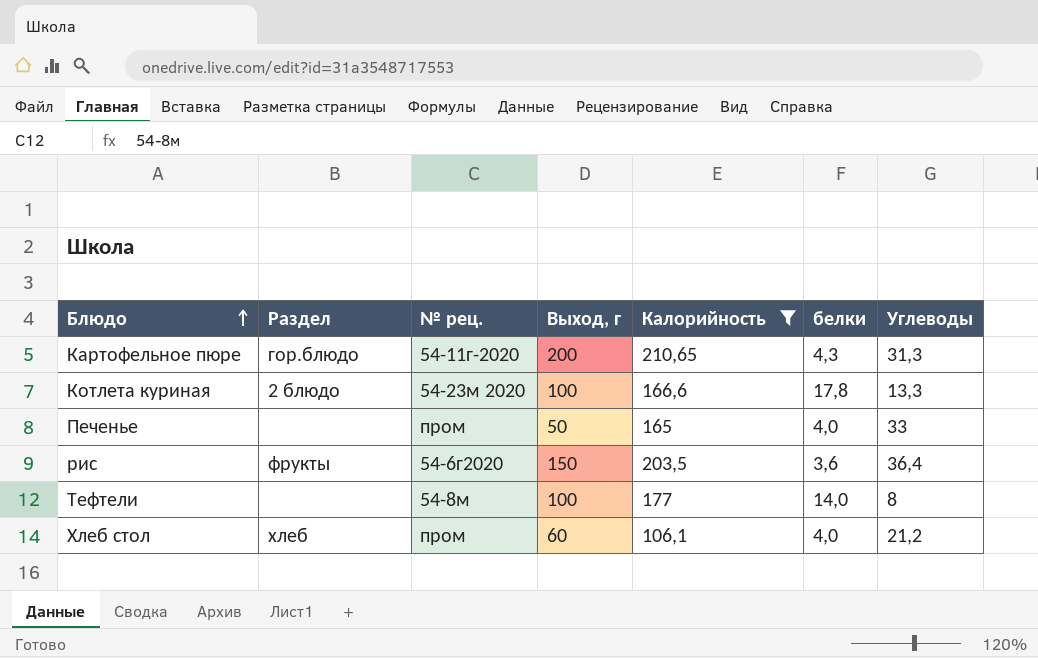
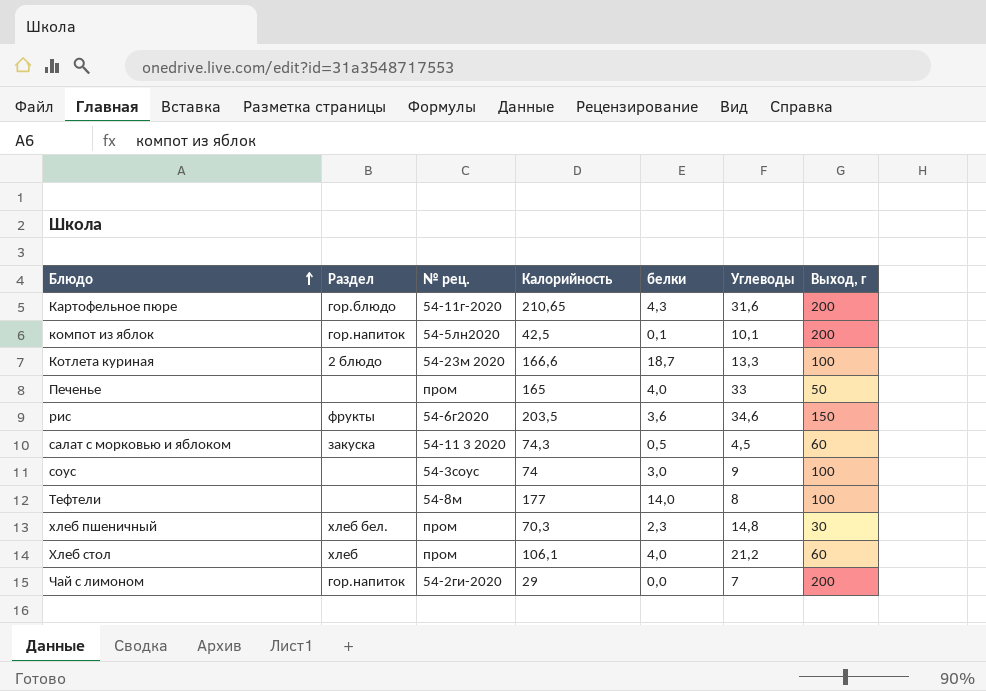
filter: Калорийность >= 106,1 -> none
column Выход, г | position: 4 -> 7
Картофельное пюре | Углеводы: 31,3 -> 31,6
Котлета куриная | белки: 17,8 -> 18,7
рис | Углеводы: 36,4 -> 34,6

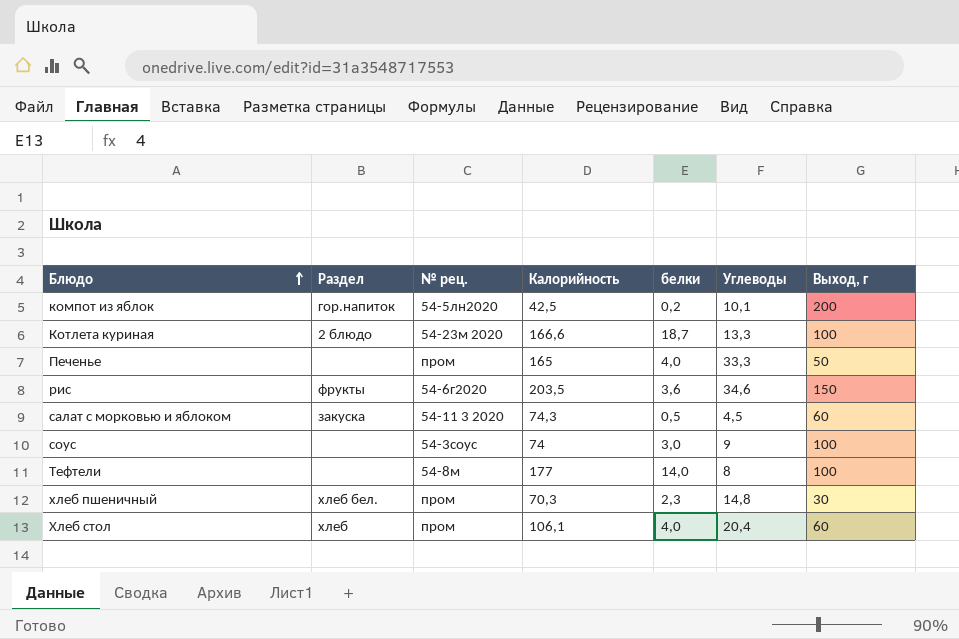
row Картофельное пюре: гор.блюдо | 54-11г-2020 | 210,65 | 4,3 | 31,6 | 200 -> none
row Чай с лимоном: гор.напиток | 54-2ги-2020 | 29 | 0,0 | 7 | 200 -> none
компот из яблок | белки: 0,1 -> 0,2
Печенье | Углеводы: 33 -> 33,3
Хлеб стол | Углеводы: 21,2 -> 20,4

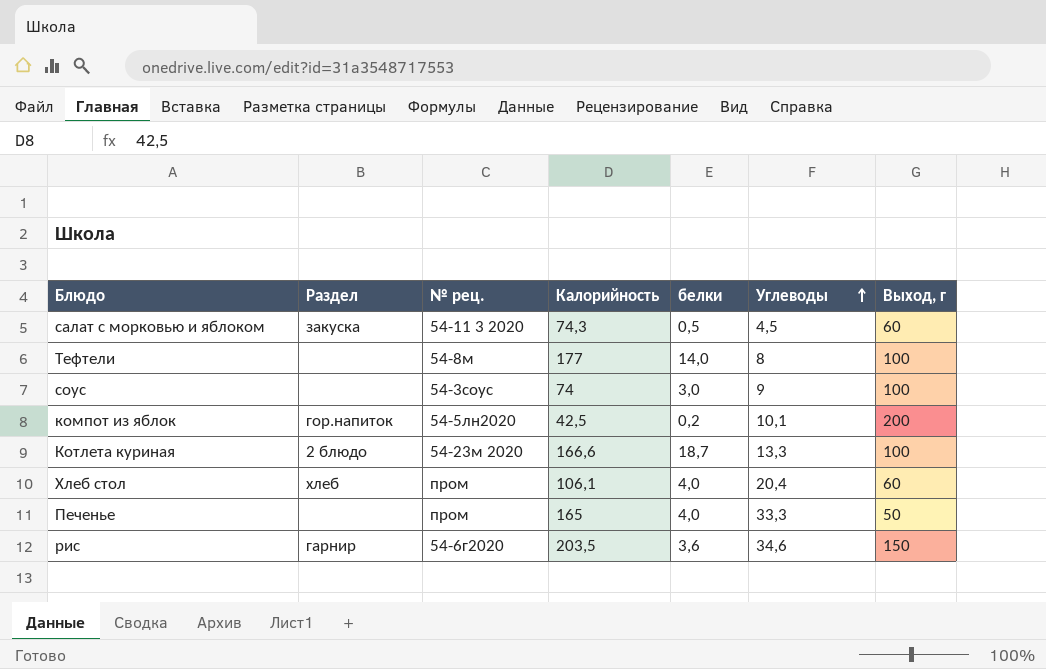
row order: Блюдо ascending -> Углеводы ascending
row хлеб пшеничный: хлеб бел. | пром | 70,3 | 2,3 | 14,8 | 30 -> none
рис | Раздел: фрукты -> гарнир

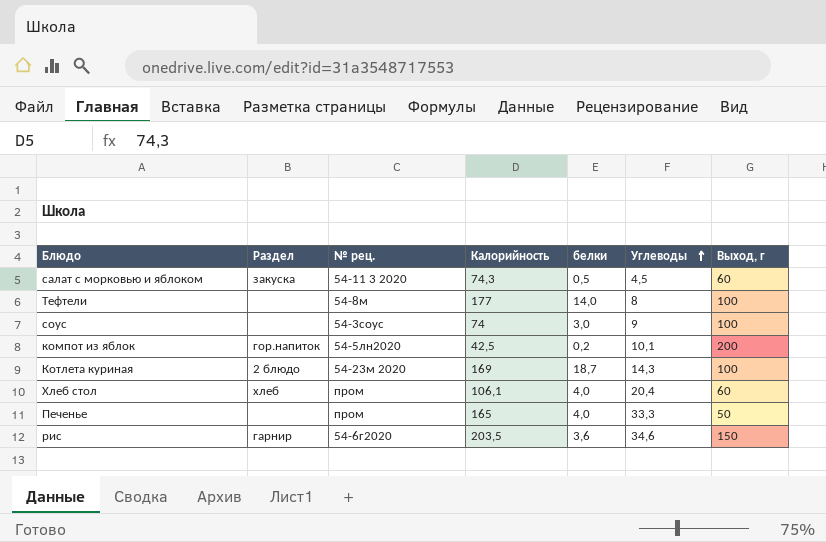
Котлета куриная | Калорийность: 166,6 -> 169
Котлета куриная | Углеводы: 13,3 -> 14,3

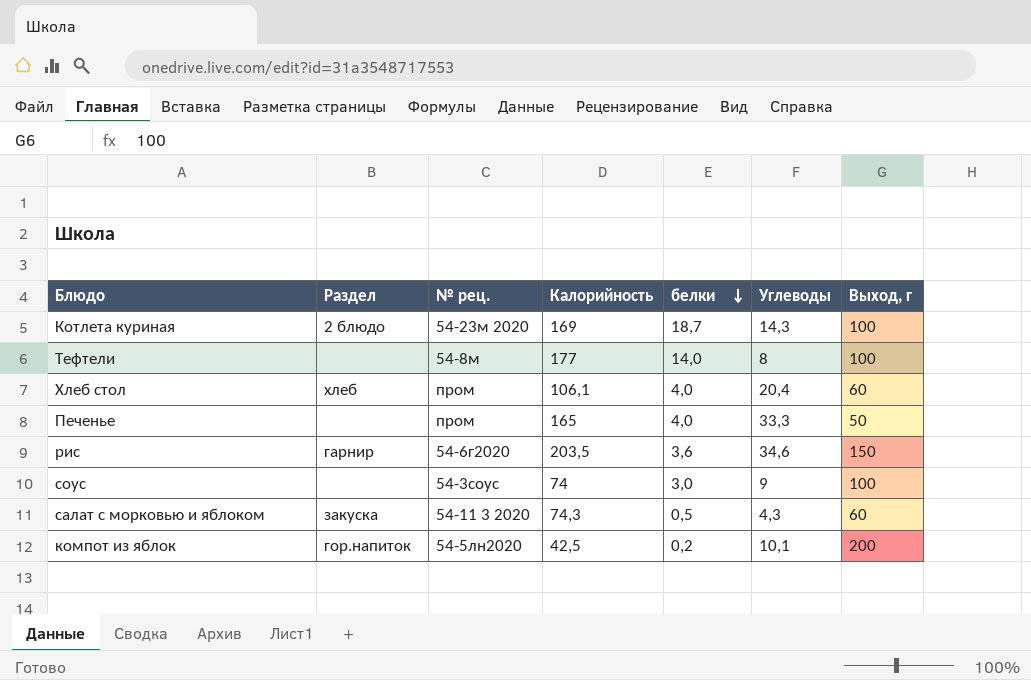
row order: Углеводы ascending -> белки descending
салат с морковью и яблоком | Углеводы: 4,5 -> 4,3

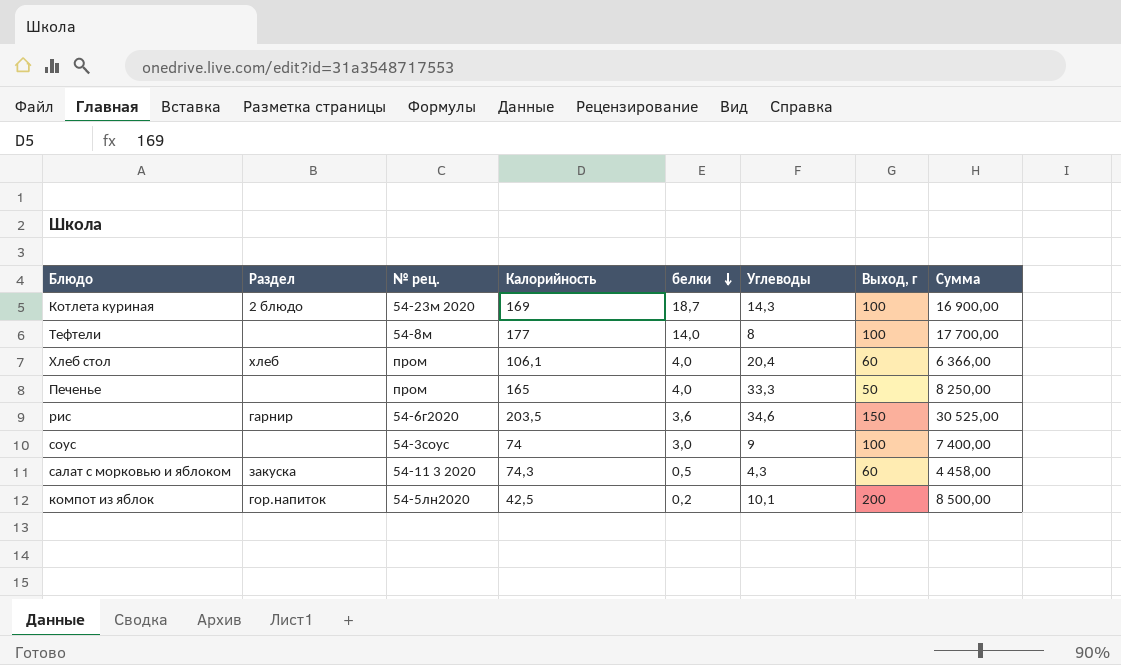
column Сумма | formula: none -> [Калорийность] * [Выход, г]

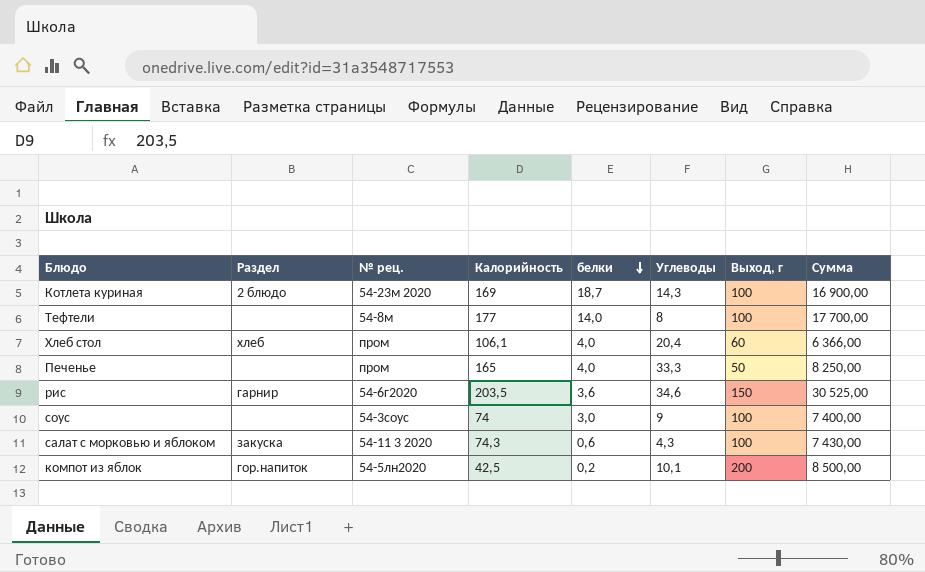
салат с морковью и яблоком | белки: 0,5 -> 0,6
салат с морковью и яблоком | Выход, г: 60 -> 100
салат с морковью и яблоком | Сумма: 4 458,00 -> 7 430,00

